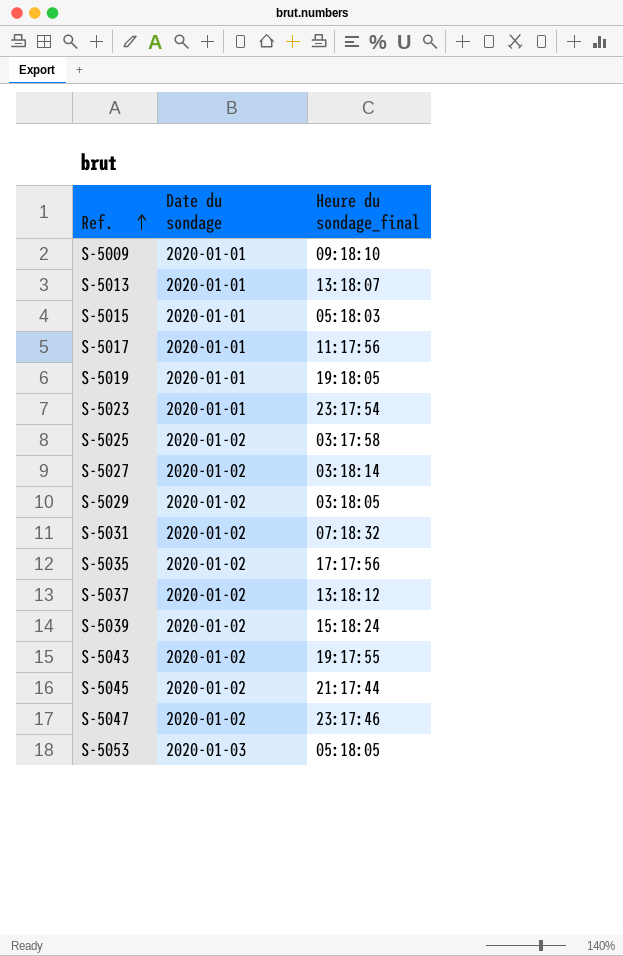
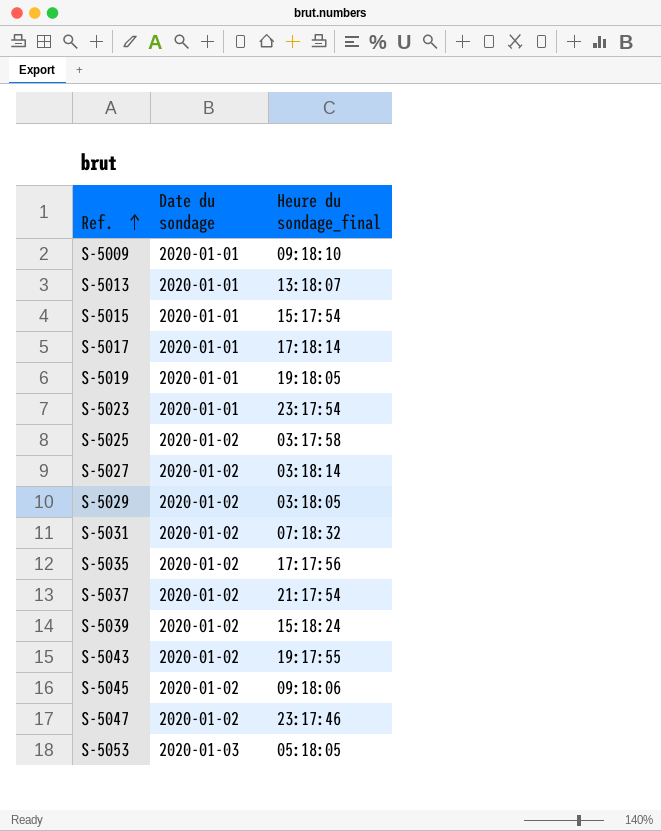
S-5015 | Heure du sondage_final: 05:18:03 -> 15:17:54
S-5017 | Heure du sondage_final: 11:17:56 -> 17:18:14
S-5037 | Heure du sondage_final: 13:18:12 -> 21:17:54
S-5045 | Heure du sondage_final: 21:17:44 -> 09:18:06

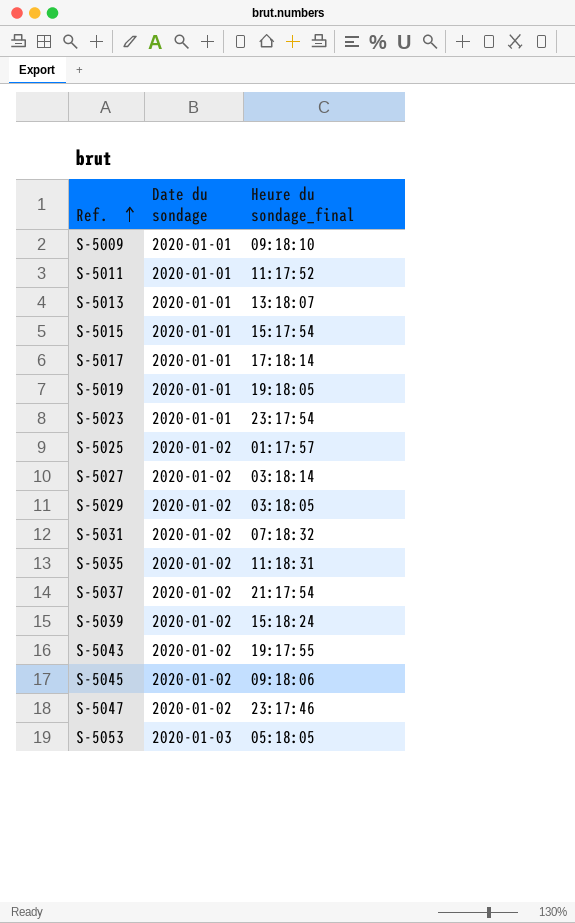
row S-5011: none -> 2020-01-01 | 11:17:52
S-5025 | Heure du sondage_final: 03:17:58 -> 01:17:57
S-5035 | Heure du sondage_final: 17:17:56 -> 11:18:31

